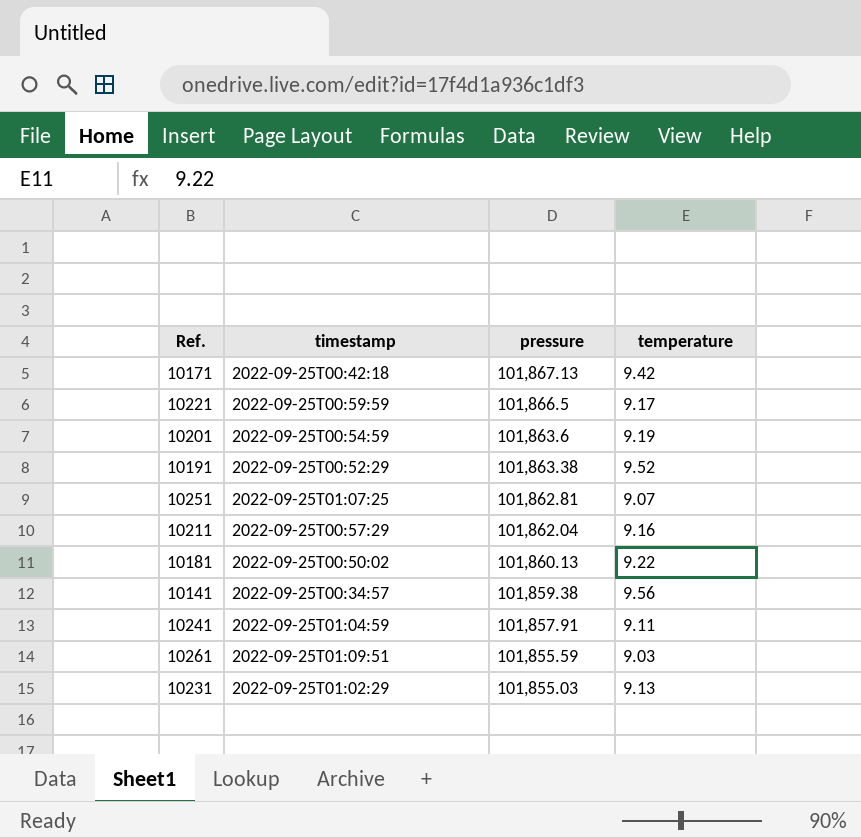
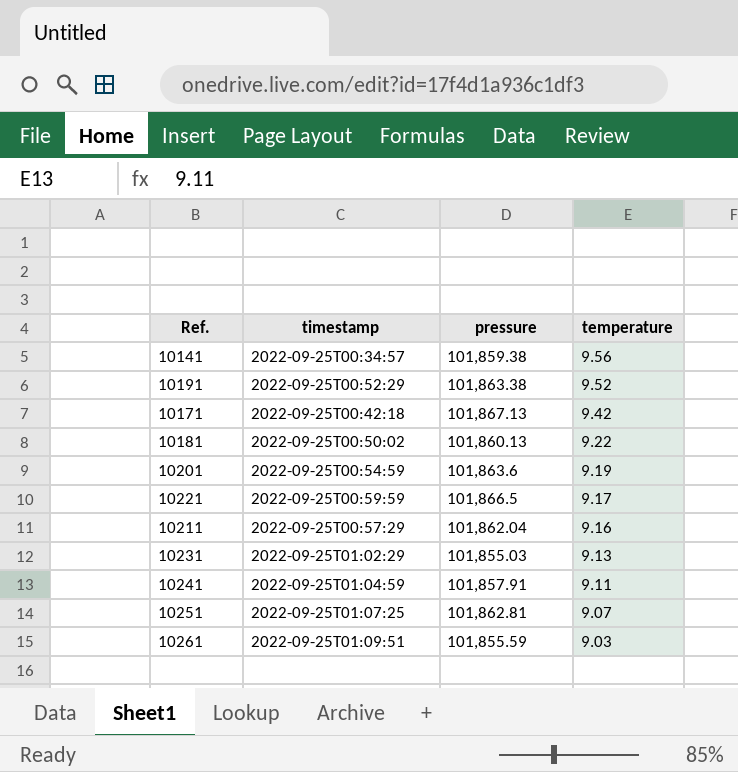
row order: pressure descending -> temperature descending

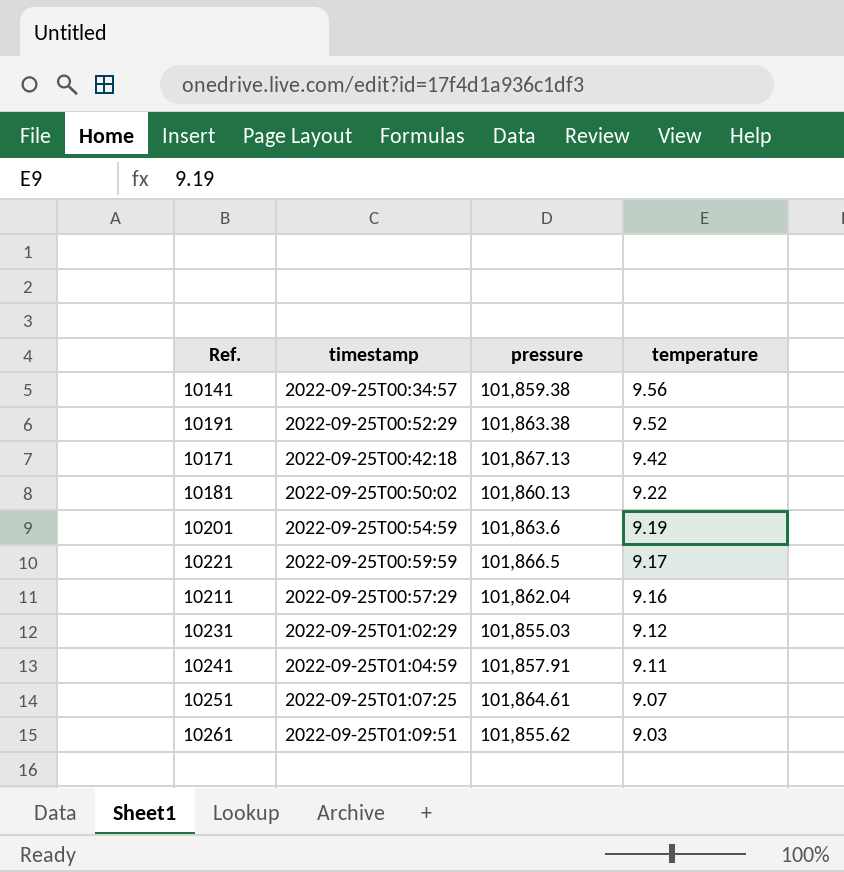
10231 | temperature: 9.13 -> 9.12
10251 | pressure: 101,862.81 -> 101,864.61
10261 | pressure: 101,855.59 -> 101,855.62

